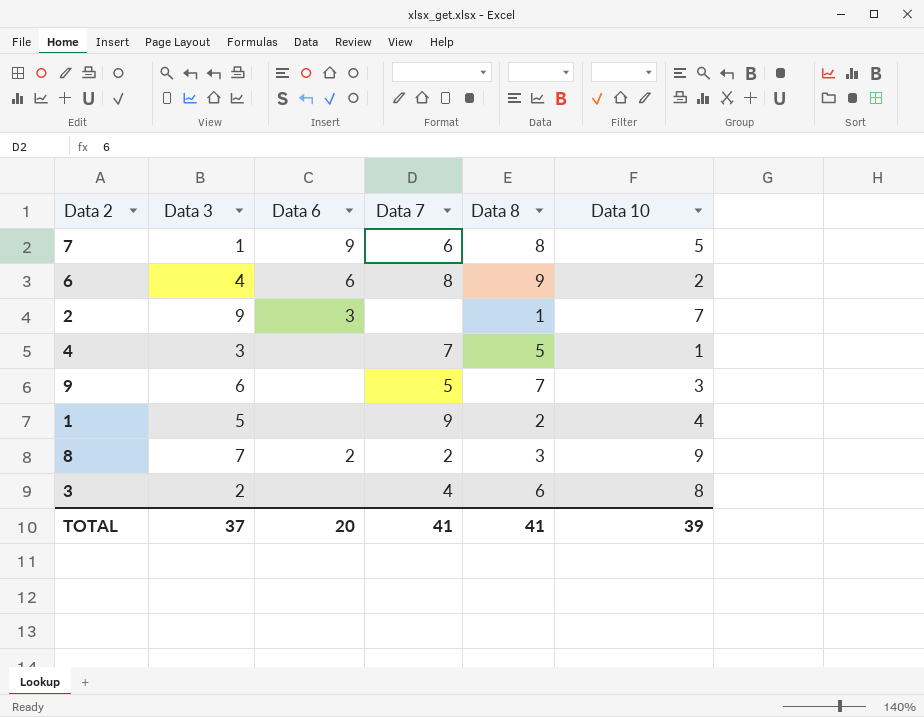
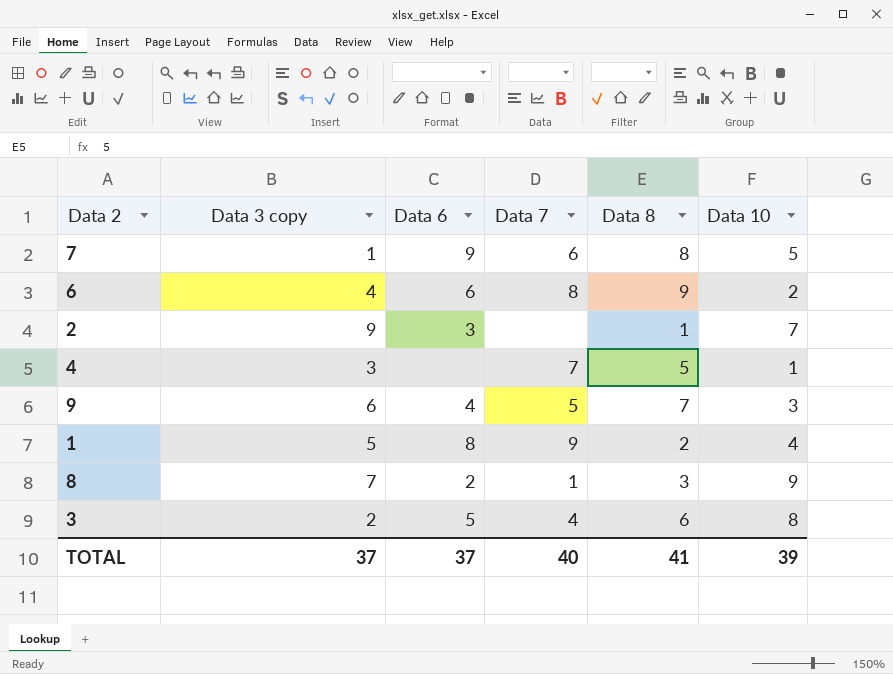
column name: Data 3 -> Data 3 copy
9 | Data 6: none -> 4
1 | Data 6: none -> 8
8 | Data 7: 2 -> 1
3 | Data 6: none -> 5
TOTAL | Data 6: 20 -> 37
TOTAL | Data 7: 41 -> 40

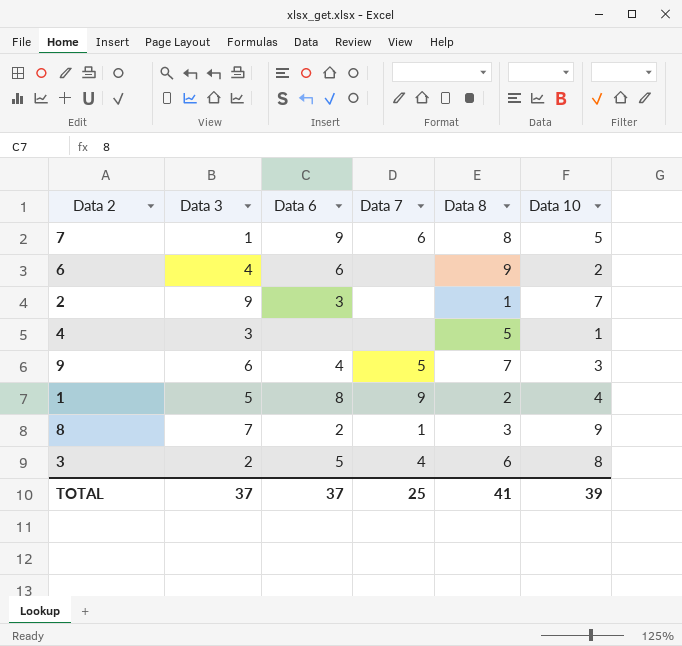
column name: Data 3 copy -> Data 3
6 | Data 7: 8 -> none
4 | Data 7: 7 -> none
TOTAL | Data 7: 40 -> 25

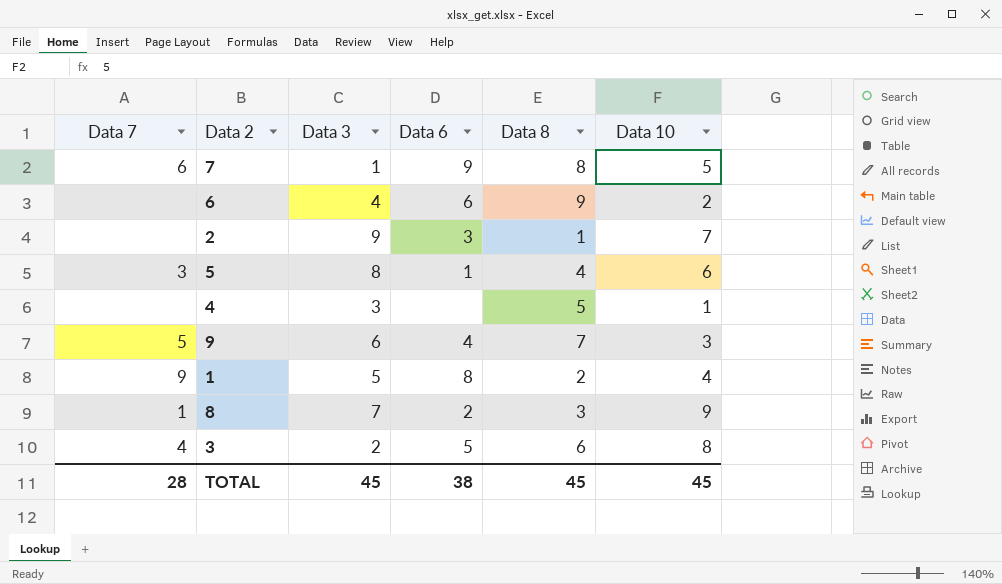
column Data 7 | position: 4 -> 1
row 5: none -> 3 | 8 | 1 | 4 | 6
TOTAL | Data 7: 25 -> 28
TOTAL | Data 3: 37 -> 45
TOTAL | Data 6: 37 -> 38
TOTAL | Data 8: 41 -> 45
TOTAL | Data 10: 39 -> 45

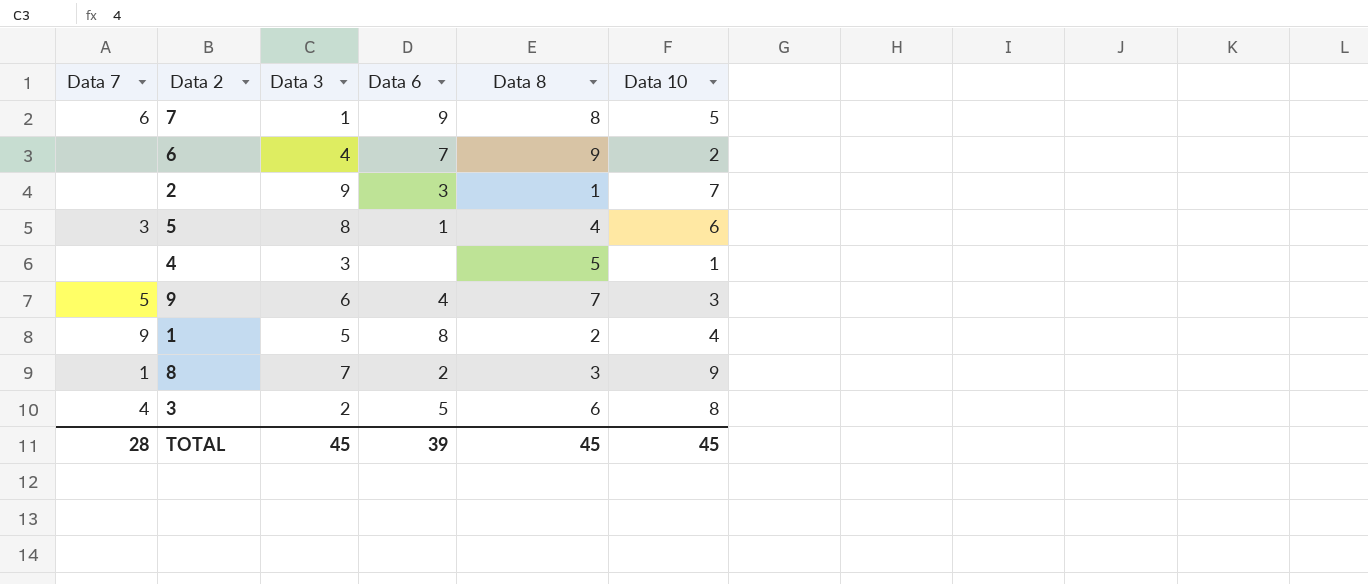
6 | Data 6: 6 -> 7
TOTAL | Data 6: 38 -> 39

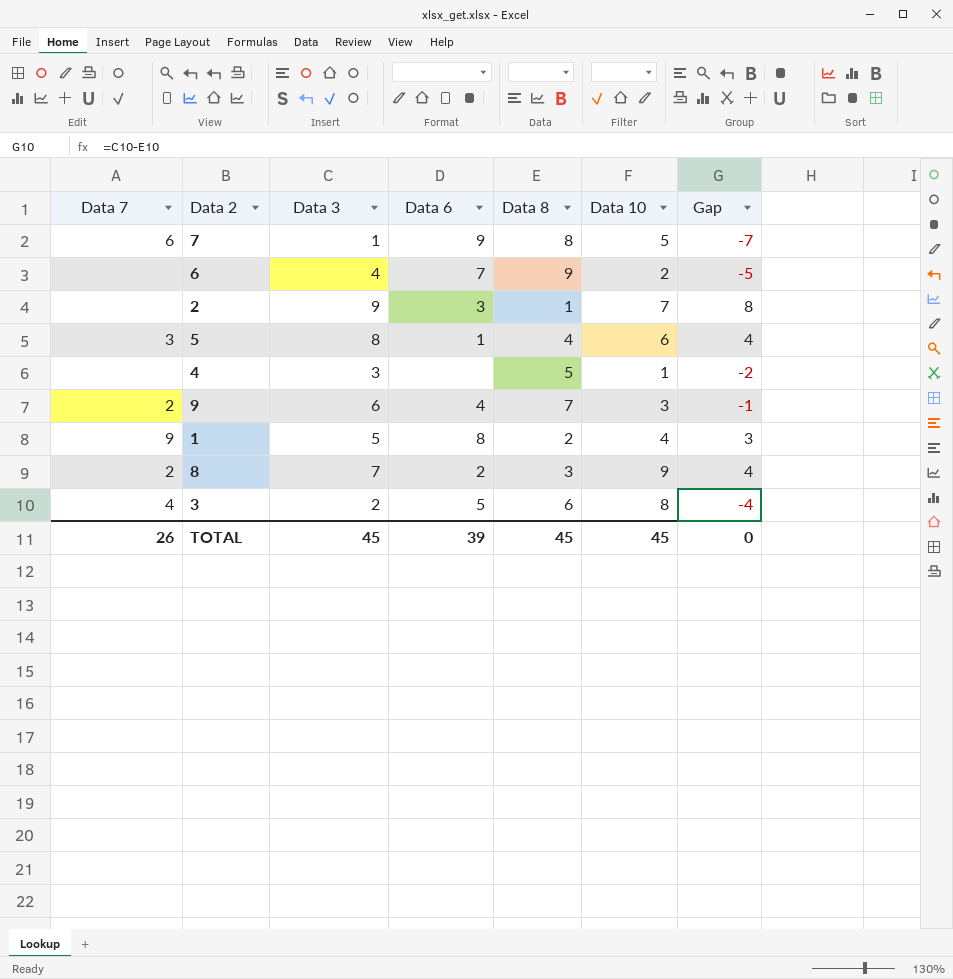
column Gap | formula: none -> [Data 3] - [Data 8]
9 | Data 7: 5 -> 2
8 | Data 7: 1 -> 2
TOTAL | Data 7: 28 -> 26

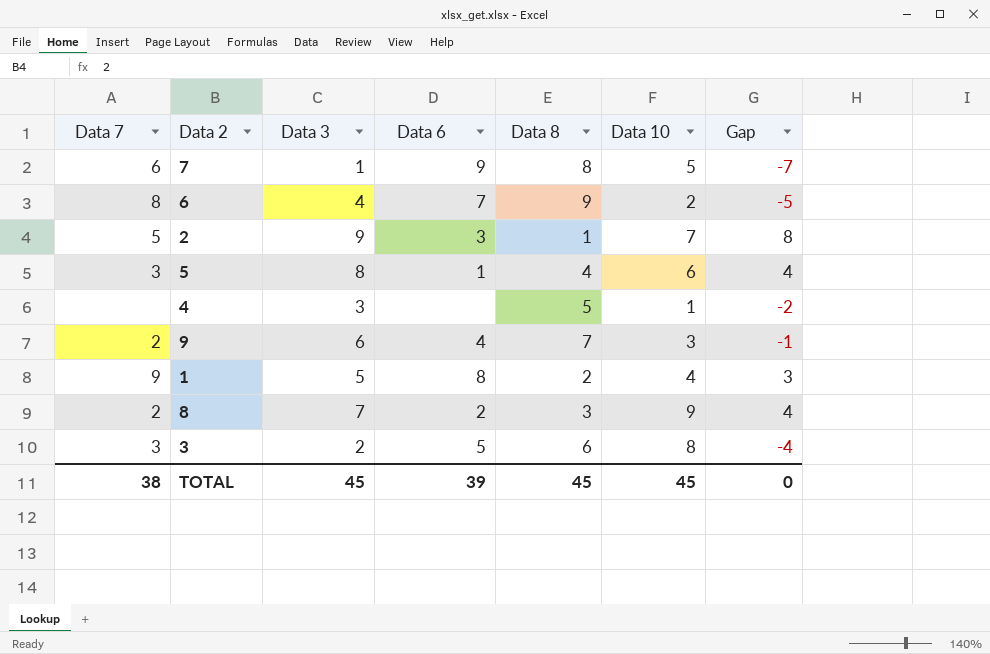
6 | Data 7: none -> 8
2 | Data 7: none -> 5
3 | Data 7: 4 -> 3
TOTAL | Data 7: 26 -> 38

